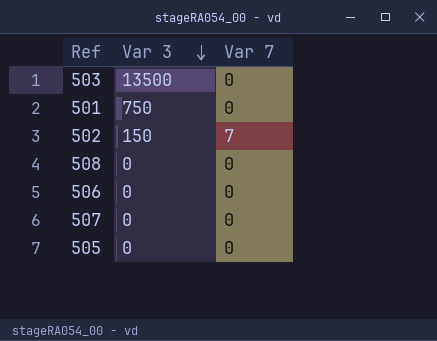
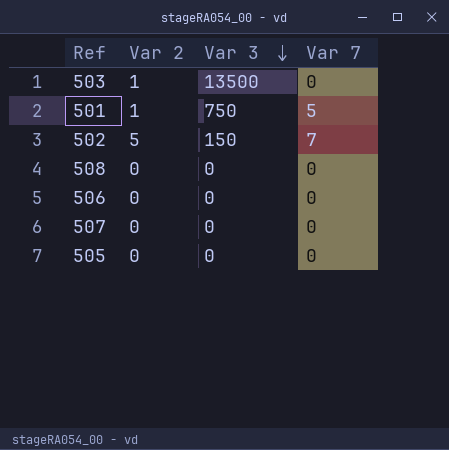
column Var 2 | position: none -> 2
501 | Var 7: 0 -> 5

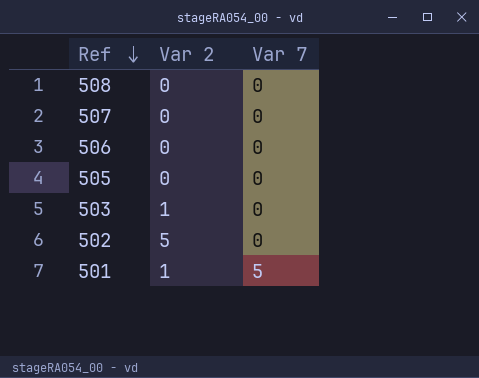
row order: Var 3 descending -> Ref descending
column Var 3 | position: 3 -> none
502 | Var 7: 7 -> 0

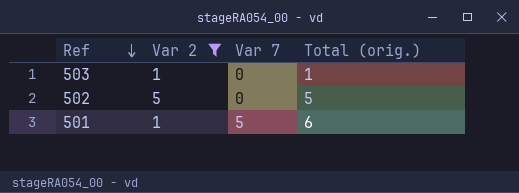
filter: none -> Var 2 != 0
column Total (orig.) | formula: none -> [Var 2] + [Var 7]

